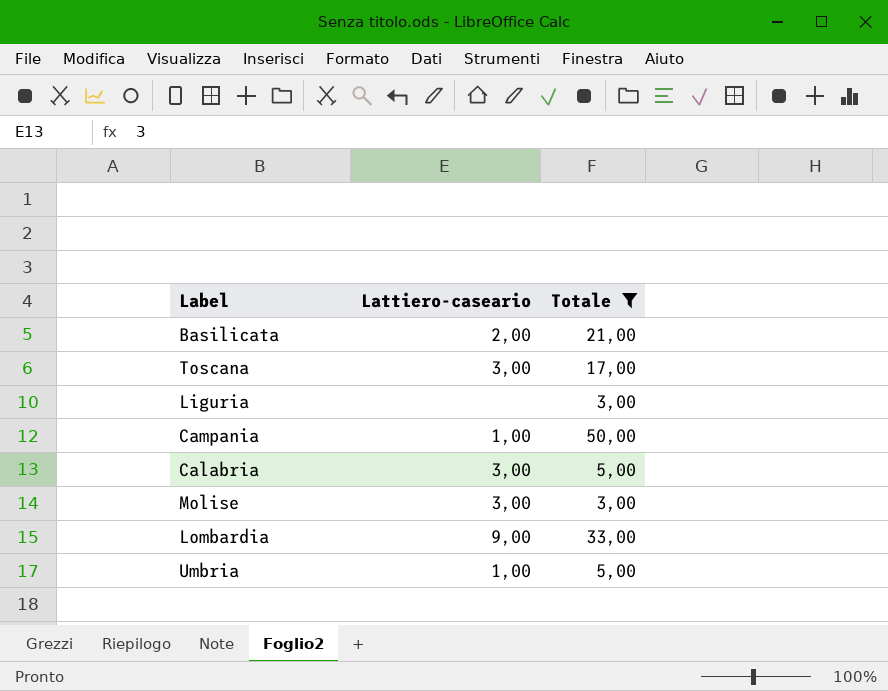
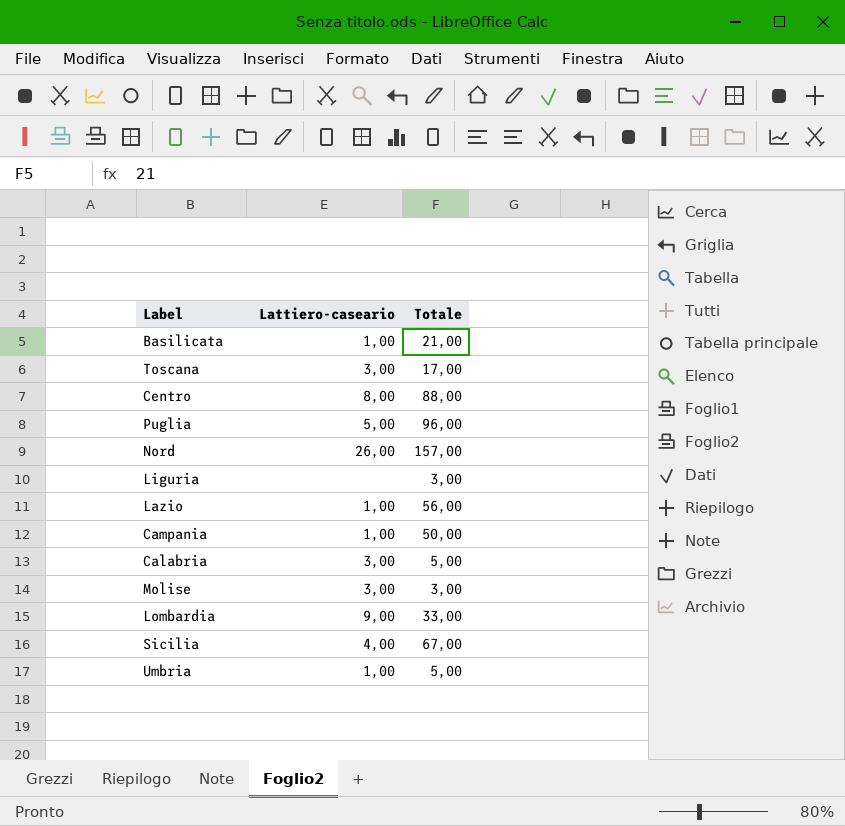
filter: Totale <= 50,00 -> none
Basilicata | Lattiero-caseario: 2,00 -> 1,00

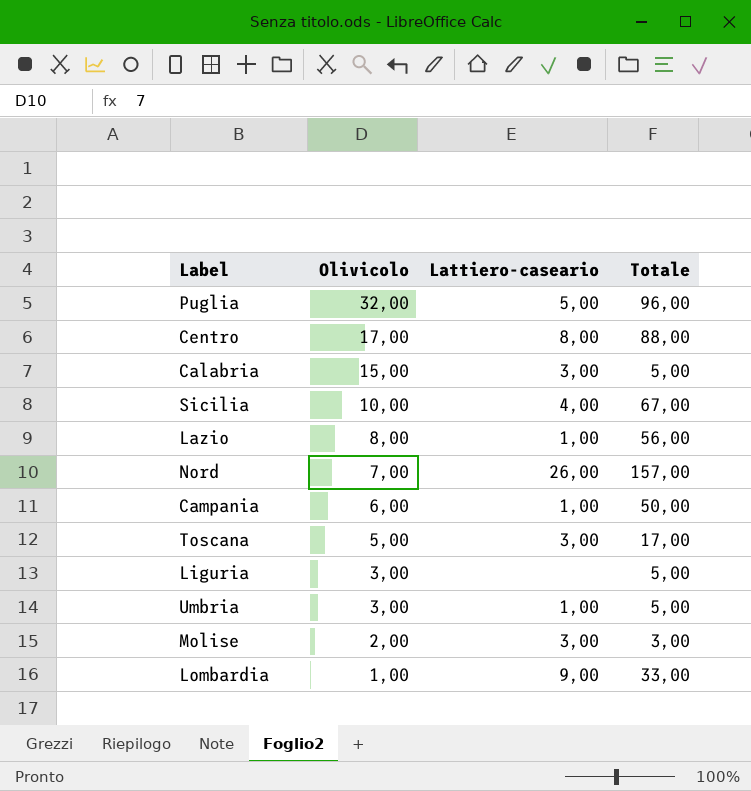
row order: none -> Olivicolo descending
column Olivicolo | position: none -> 2
row Basilicata: 1,00 | 21,00 -> none
Liguria | Totale: 3,00 -> 5,00

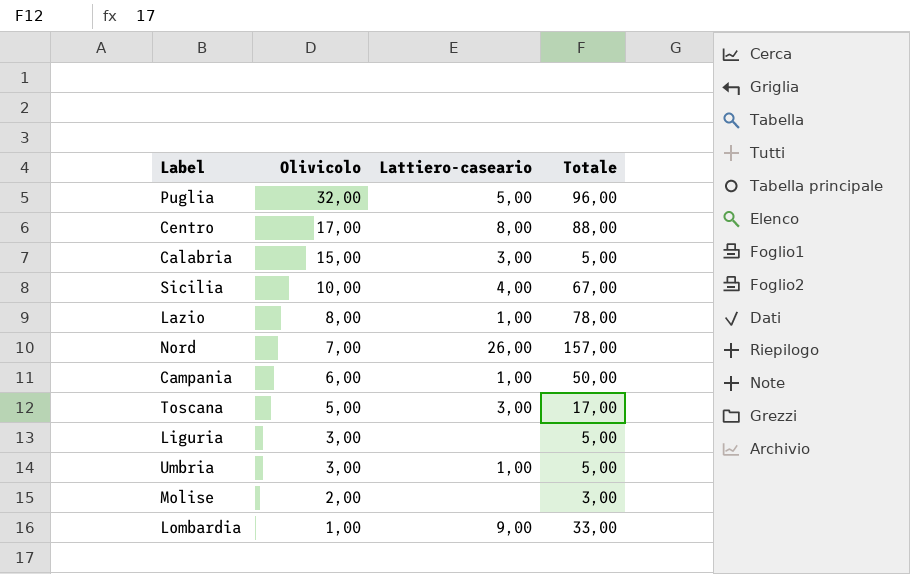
Lazio | Totale: 56,00 -> 78,00
Molise | Lattiero-caseario: 3,00 -> none

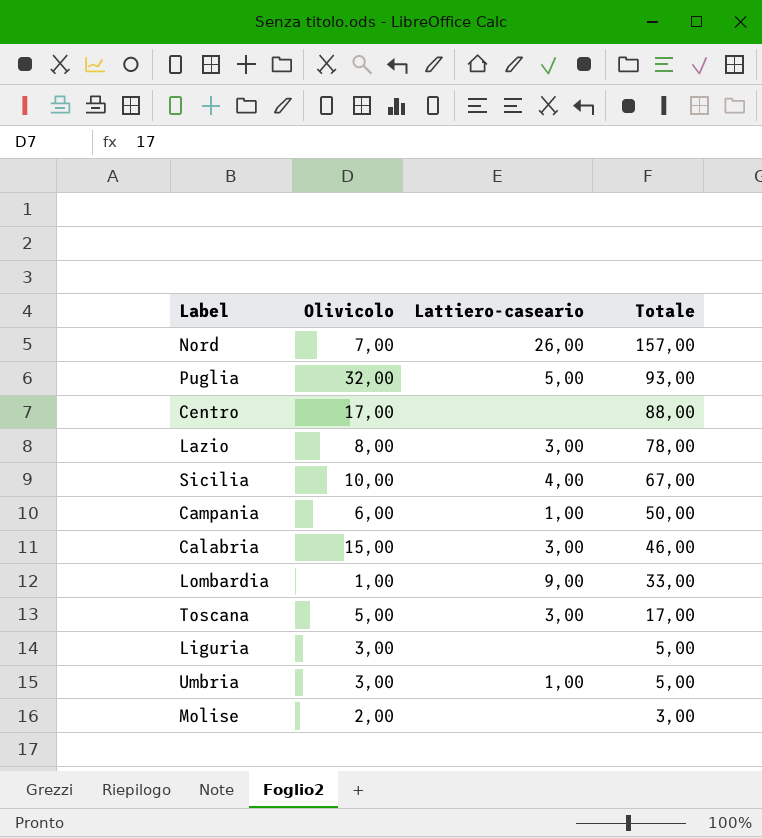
row order: Olivicolo descending -> Totale descending
Puglia | Totale: 96,00 -> 93,00
Centro | Lattiero-caseario: 8,00 -> none
Lazio | Lattiero-caseario: 1,00 -> 3,00
Calabria | Totale: 5,00 -> 46,00

